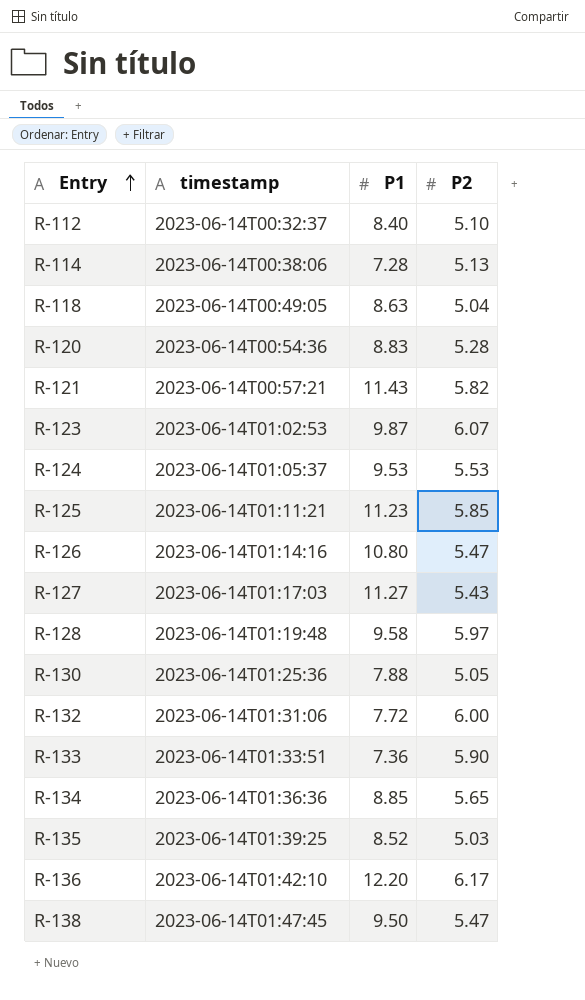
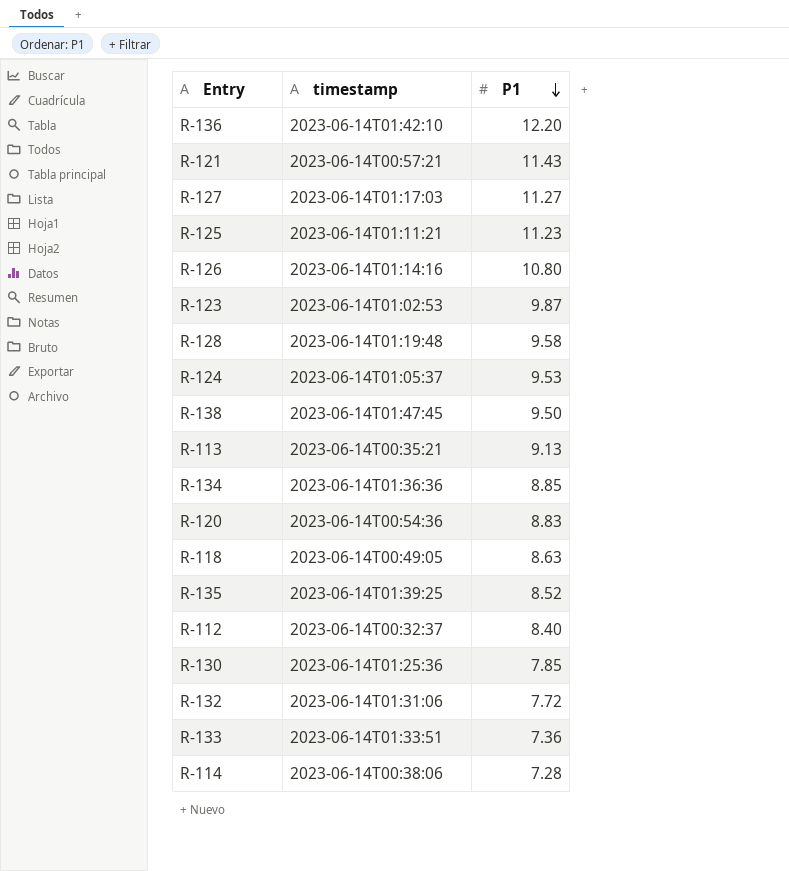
row order: Entry ascending -> P1 descending
column P2 | position: 4 -> none
row R-113: none -> 2023-06-14T00:35:21 | 9.13
R-130 | P1: 7.88 -> 7.85

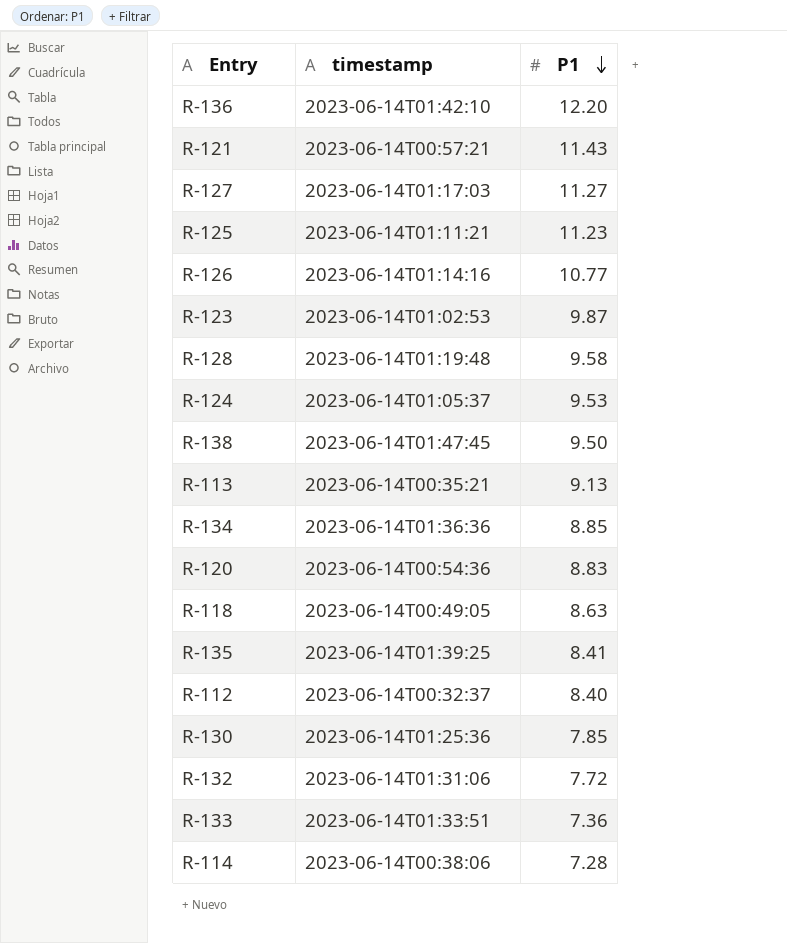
R-126 | P1: 10.80 -> 10.77
R-135 | P1: 8.52 -> 8.41

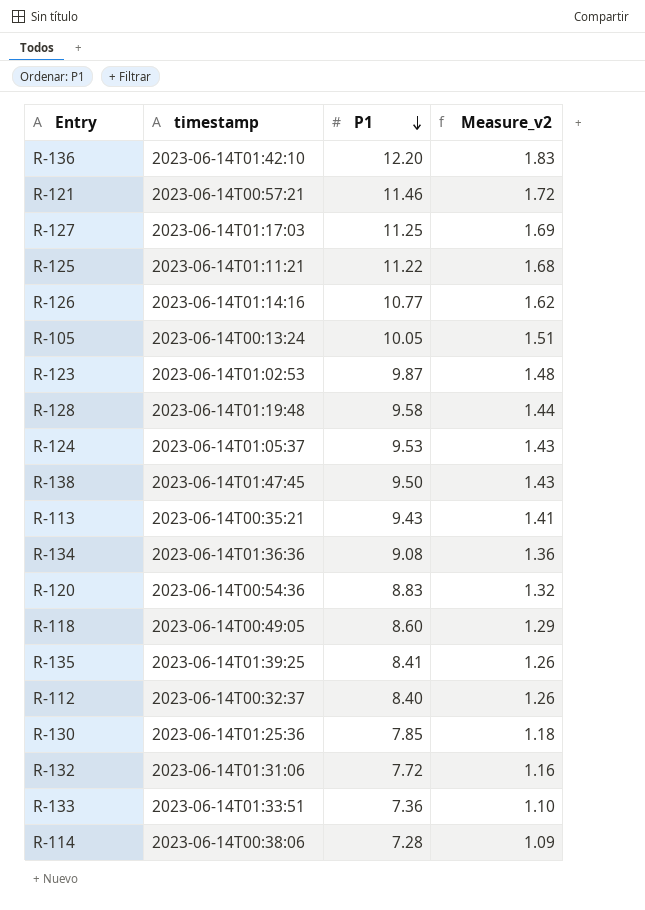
column Measure_v2 | formula: none -> [P1] * 0.15
R-121 | P1: 11.43 -> 11.46
R-127 | P1: 11.27 -> 11.25
R-125 | P1: 11.23 -> 11.22
row R-105: none -> 2023-06-14T00:13:24 | 10.05 | 1.51
R-113 | P1: 9.13 -> 9.43
R-134 | P1: 8.85 -> 9.08
R-118 | P1: 8.63 -> 8.60

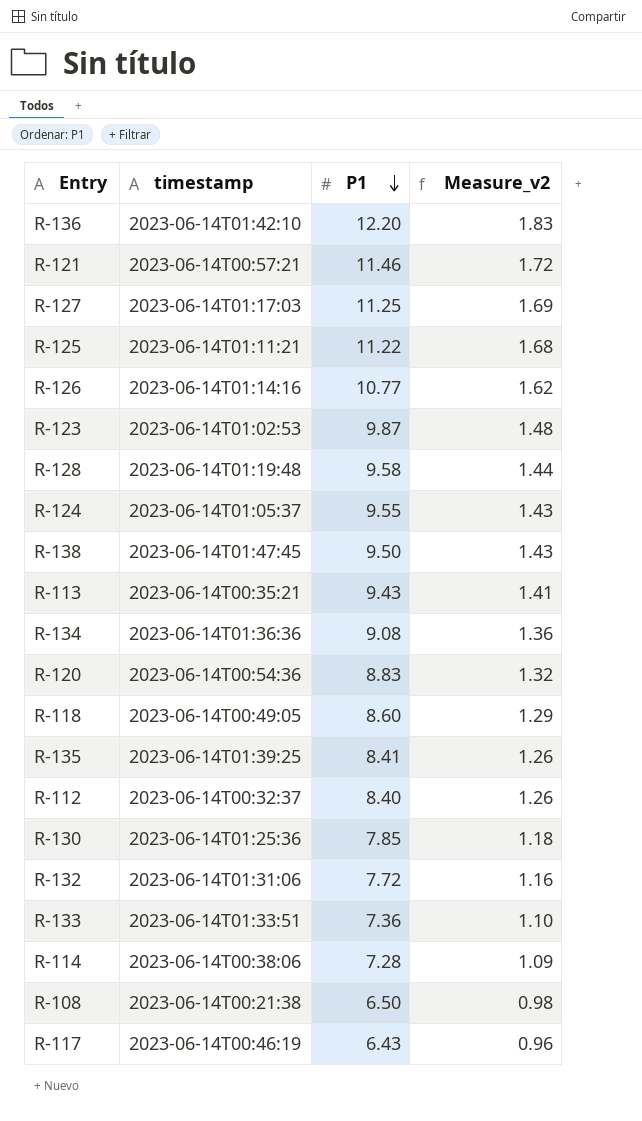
row R-105: 2023-06-14T00:13:24 | 10.05 | 1.51 -> none
R-124 | P1: 9.53 -> 9.55
row R-108: none -> 2023-06-14T00:21:38 | 6.50 | 0.98
row R-117: none -> 2023-06-14T00:46:19 | 6.43 | 0.96

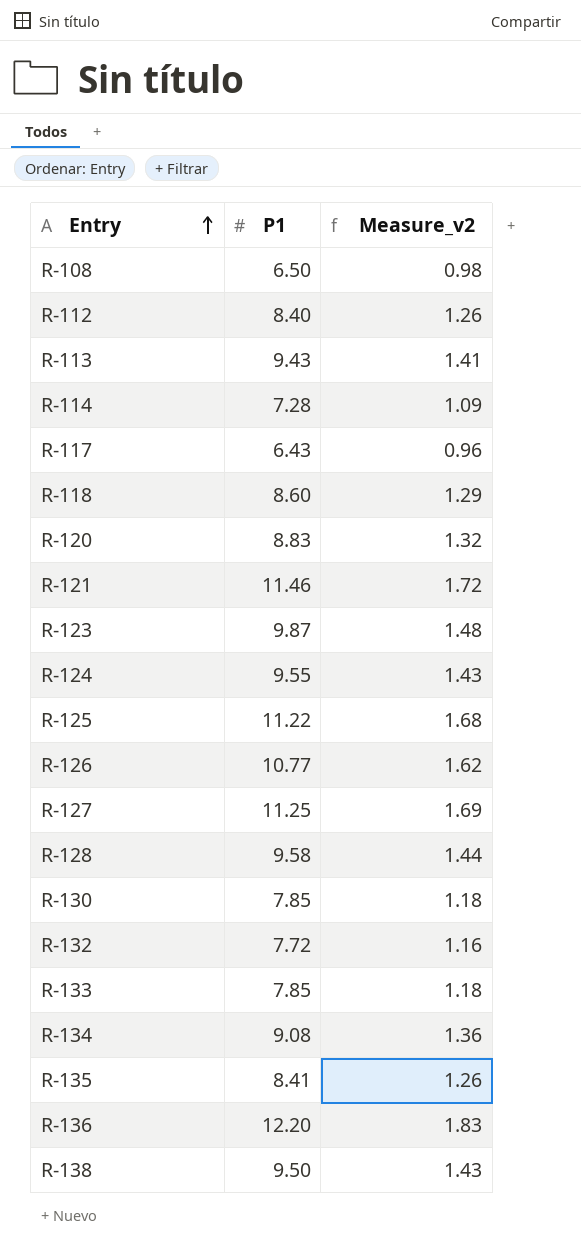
row order: P1 descending -> Entry ascending
column timestamp | position: 2 -> none
R-133 | P1: 7.36 -> 7.85
R-133 | Measure_v2: 1.10 -> 1.18

